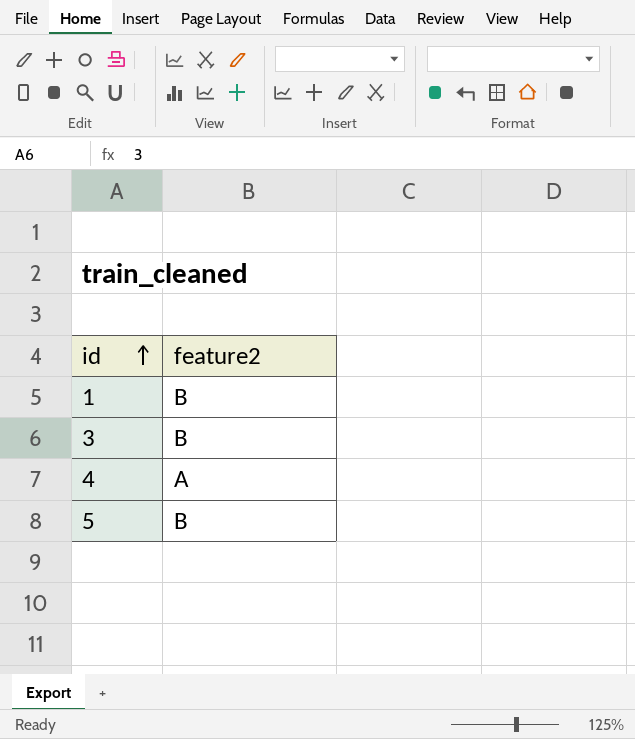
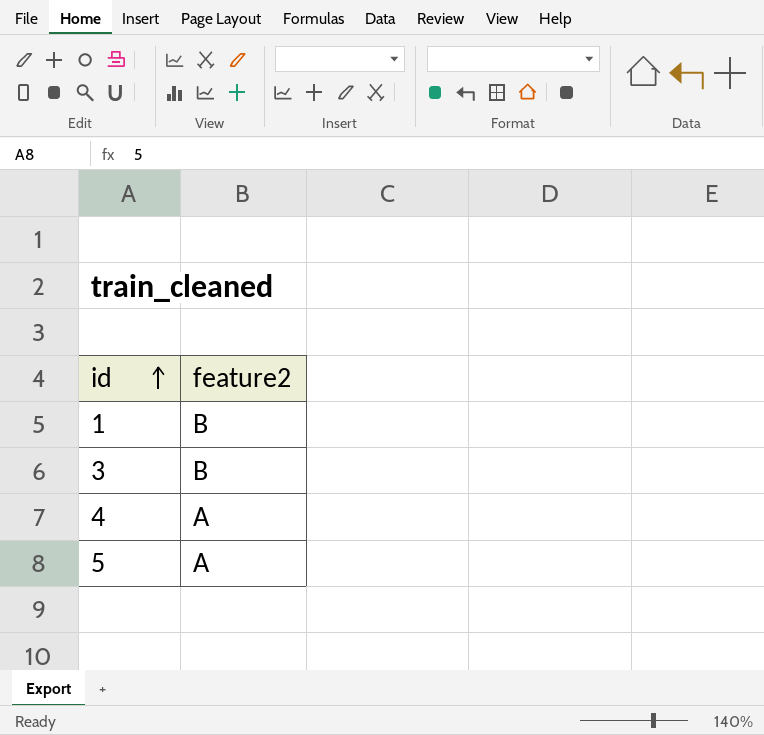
5 | feature2: B -> A

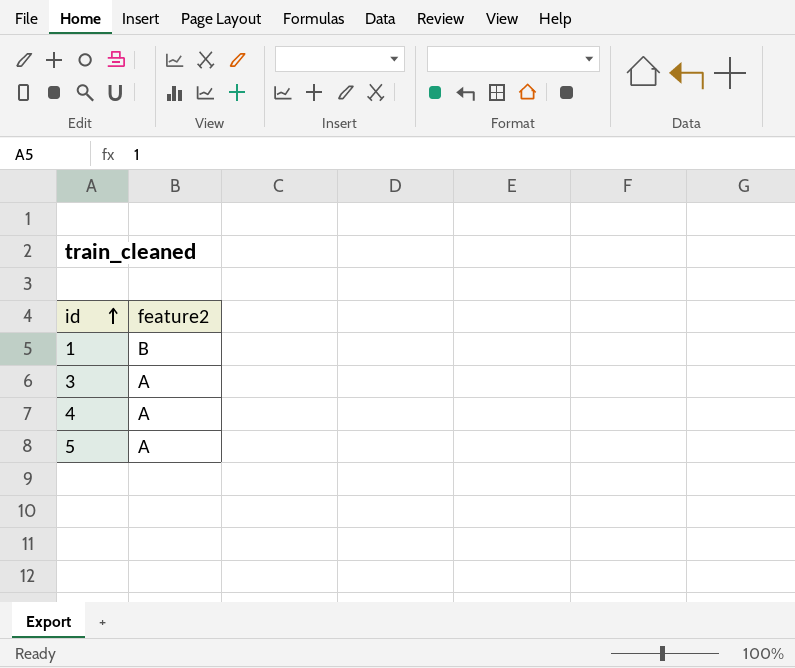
3 | feature2: B -> A

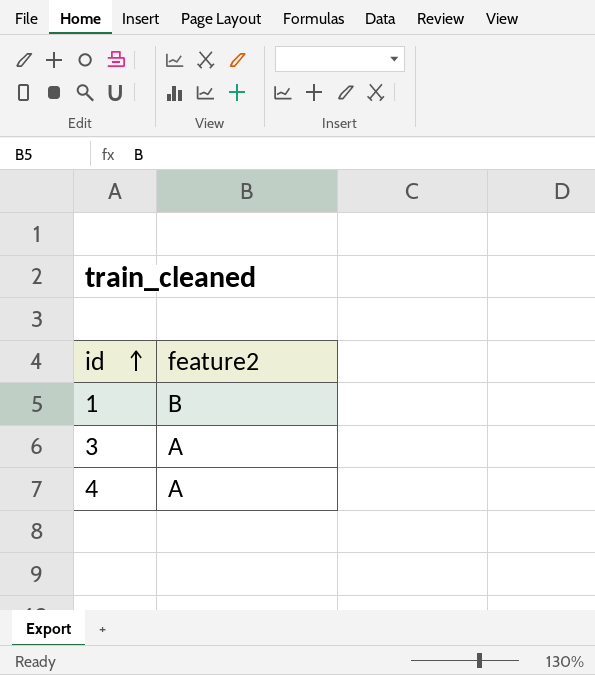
row 5: A -> none

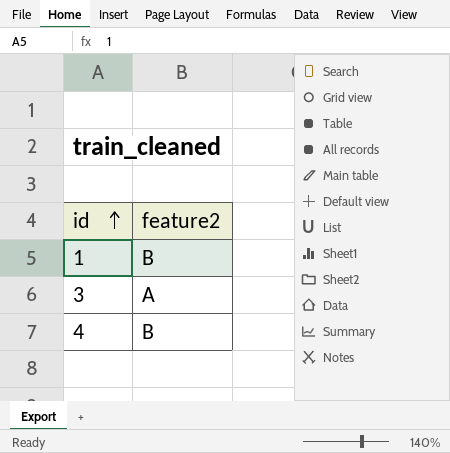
4 | feature2: A -> B

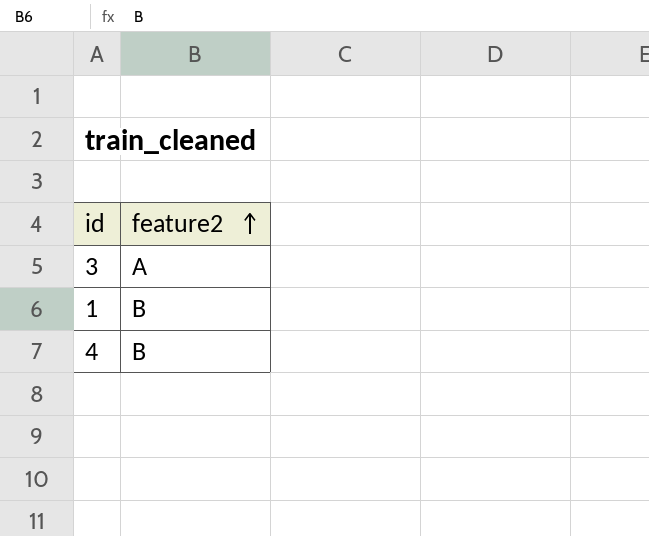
row order: id ascending -> feature2 ascending

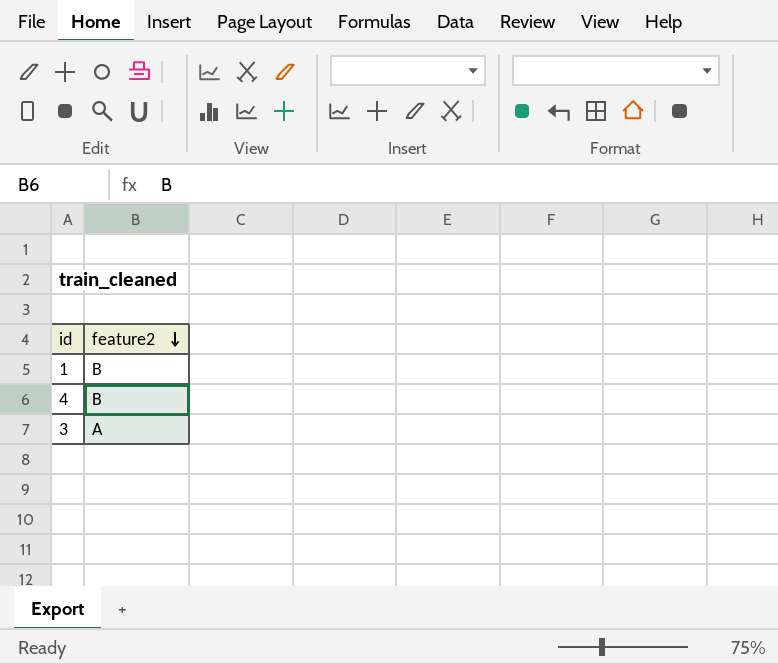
row order: feature2 ascending -> feature2 descending

